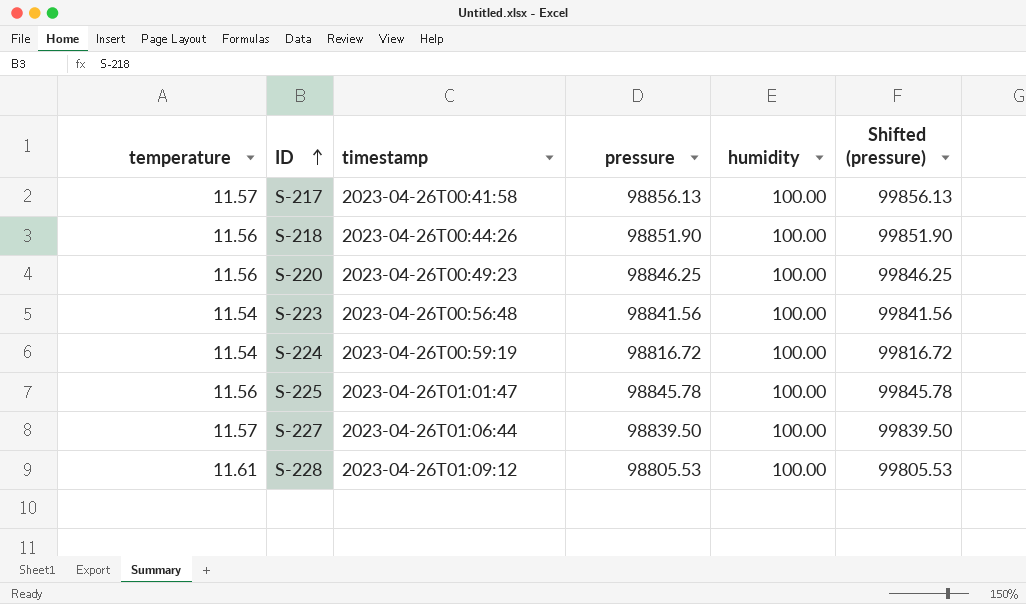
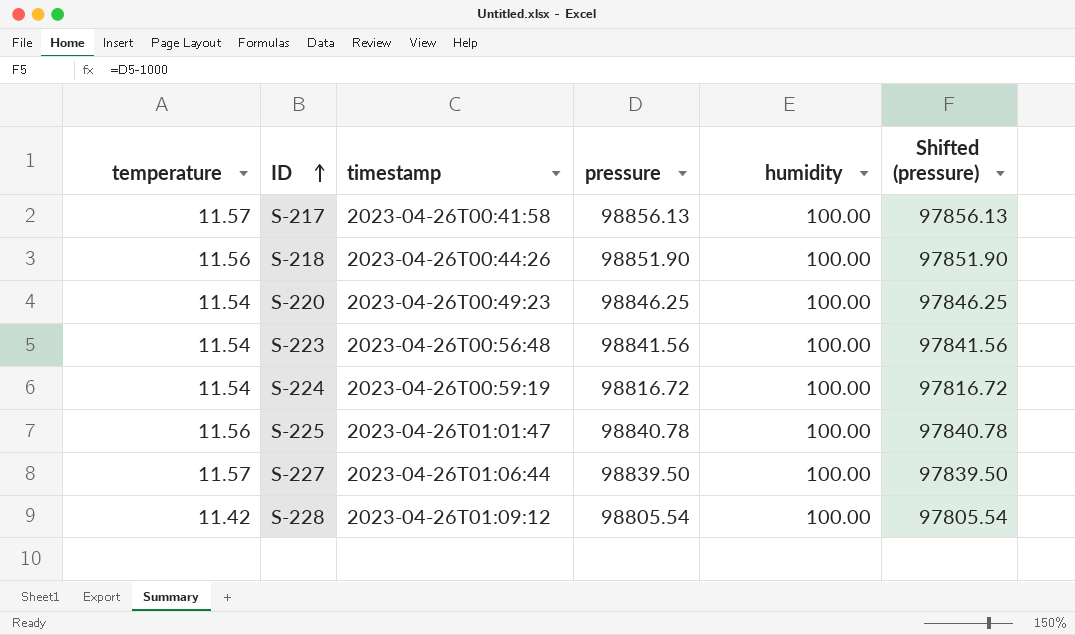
column Shifted (pressure) | formula: [pressure] + 1000 -> [pressure] - 1000
S-220 | temperature: 11.56 -> 11.54
S-225 | pressure: 98845.78 -> 98840.78
S-228 | temperature: 11.61 -> 11.42
S-228 | pressure: 98805.53 -> 98805.54

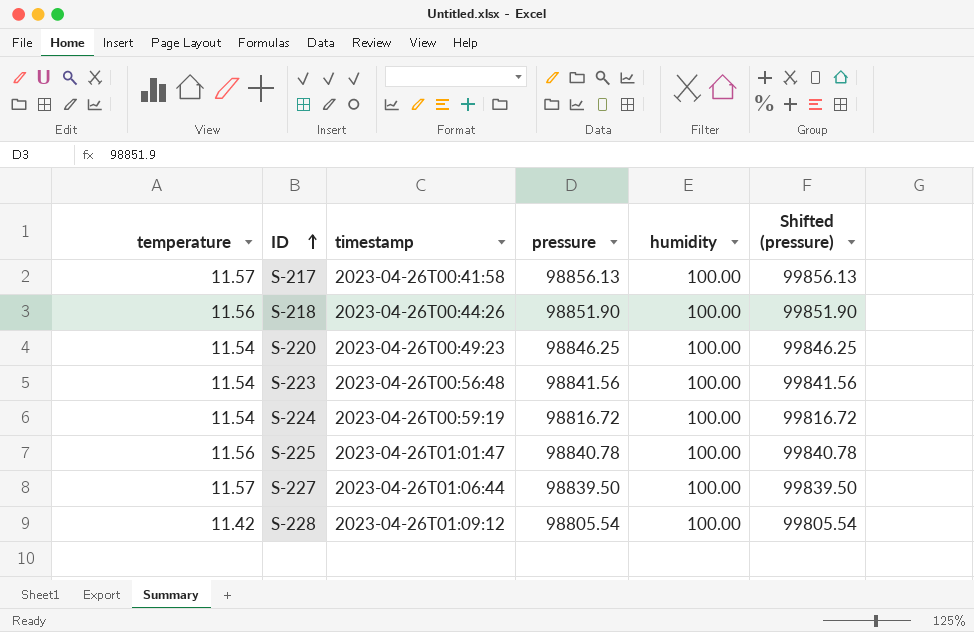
column Shifted (pressure) | formula: [pressure] - 1000 -> [pressure] + 1000

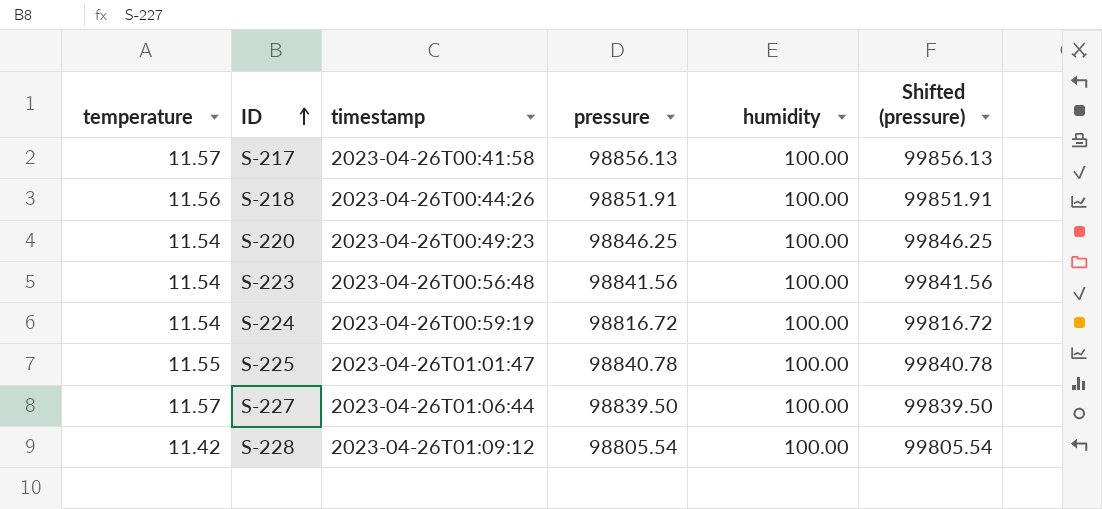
S-218 | pressure: 98851.90 -> 98851.91
S-218 | Shifted (pressure): 99851.90 -> 99851.91
S-225 | temperature: 11.56 -> 11.55

